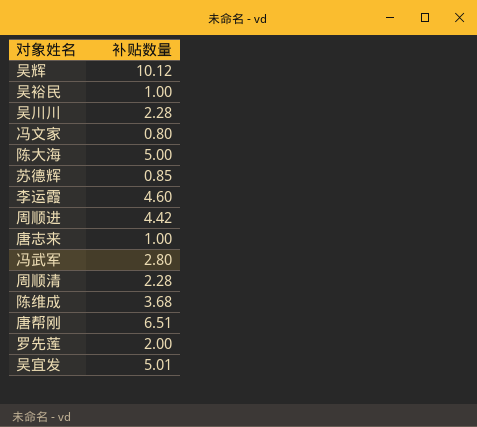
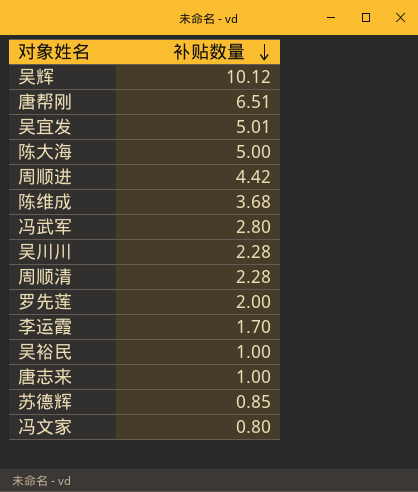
row order: none -> 补贴数量 descending
李运霞 | 补贴数量: 4.60 -> 1.70

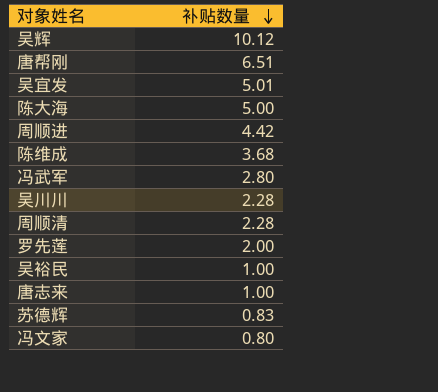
row 李运霞: 1.70 -> none
苏德辉 | 补贴数量: 0.85 -> 0.83

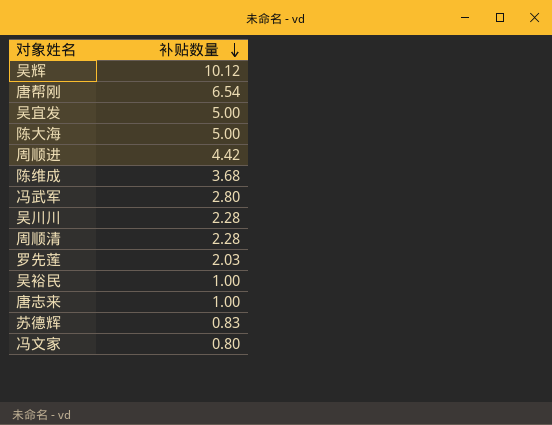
唐帮刚 | 补贴数量: 6.51 -> 6.54
吴宜发 | 补贴数量: 5.01 -> 5.00
罗先莲 | 补贴数量: 2.00 -> 2.03

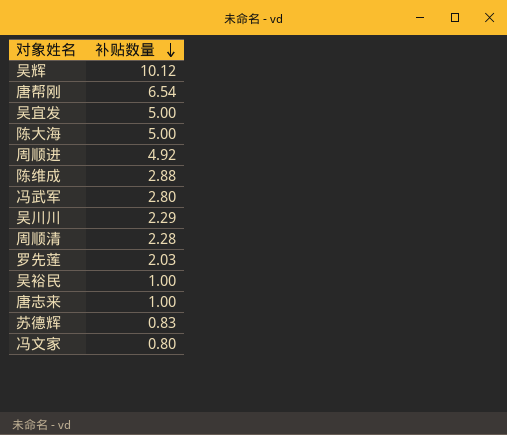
周顺进 | 补贴数量: 4.42 -> 4.92
陈维成 | 补贴数量: 3.68 -> 2.88
吴川川 | 补贴数量: 2.28 -> 2.29

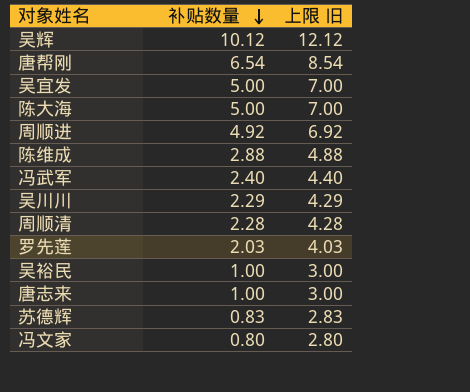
column 上限 旧 | formula: none -> [补贴数量] + 2
冯武军 | 补贴数量: 2.80 -> 2.40

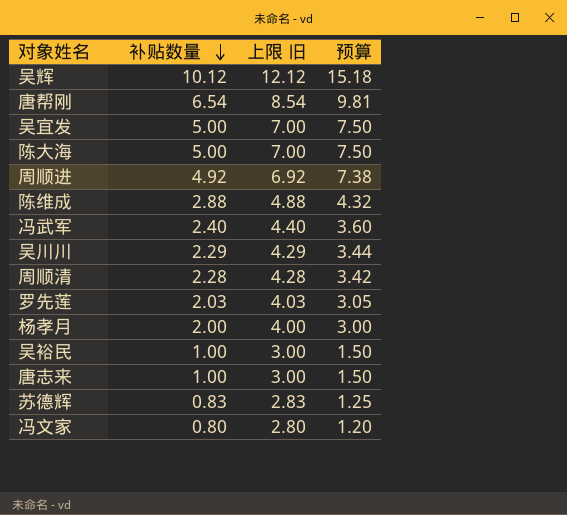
column 预算 | formula: none -> [补贴数量] * 1.5
row 杨孝月: none -> 2.00 | 4.00 | 3.00

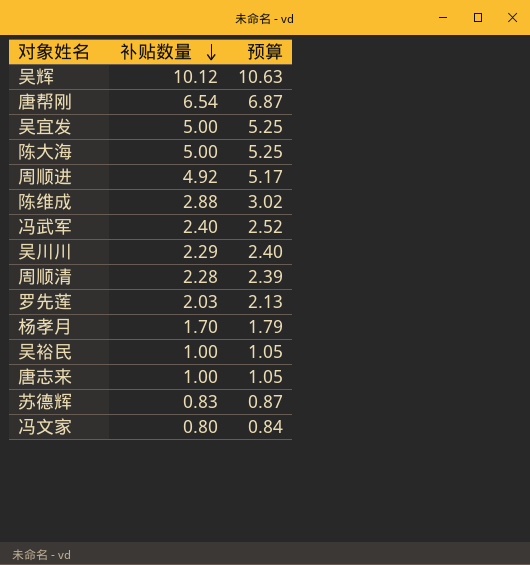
column 上限 旧 | formula: [补贴数量] + 2 -> none
column 预算 | formula: [补贴数量] * 1.5 -> [补贴数量] * 1.05
杨孝月 | 补贴数量: 2.00 -> 1.70

